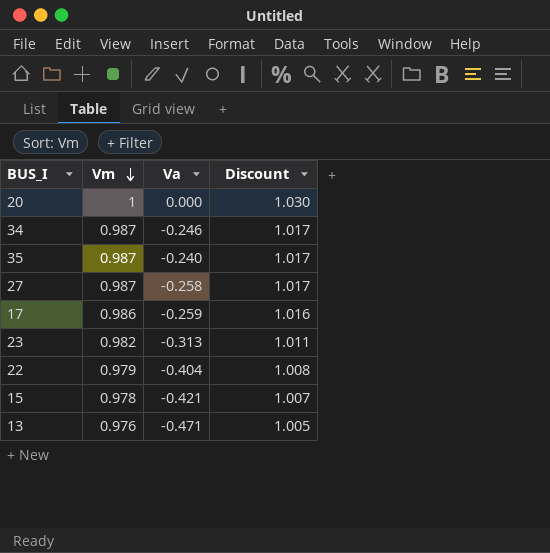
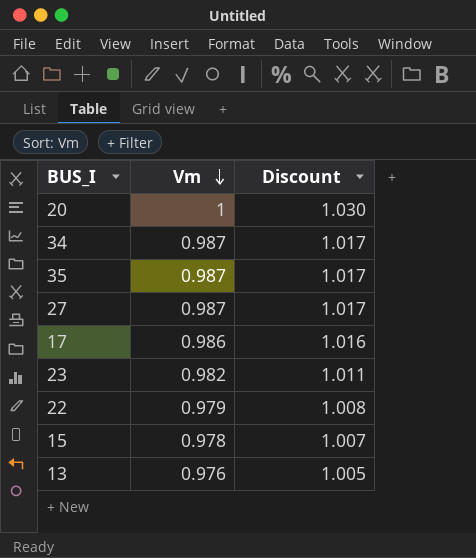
column Va | position: 3 -> none

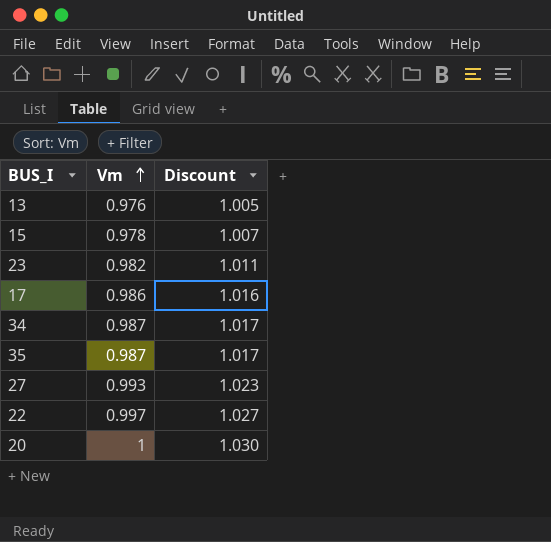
row order: Vm descending -> Vm ascending
27 | Vm: 0.987 -> 0.993
27 | Discount: 1.017 -> 1.023
22 | Vm: 0.979 -> 0.997
22 | Discount: 1.008 -> 1.027

